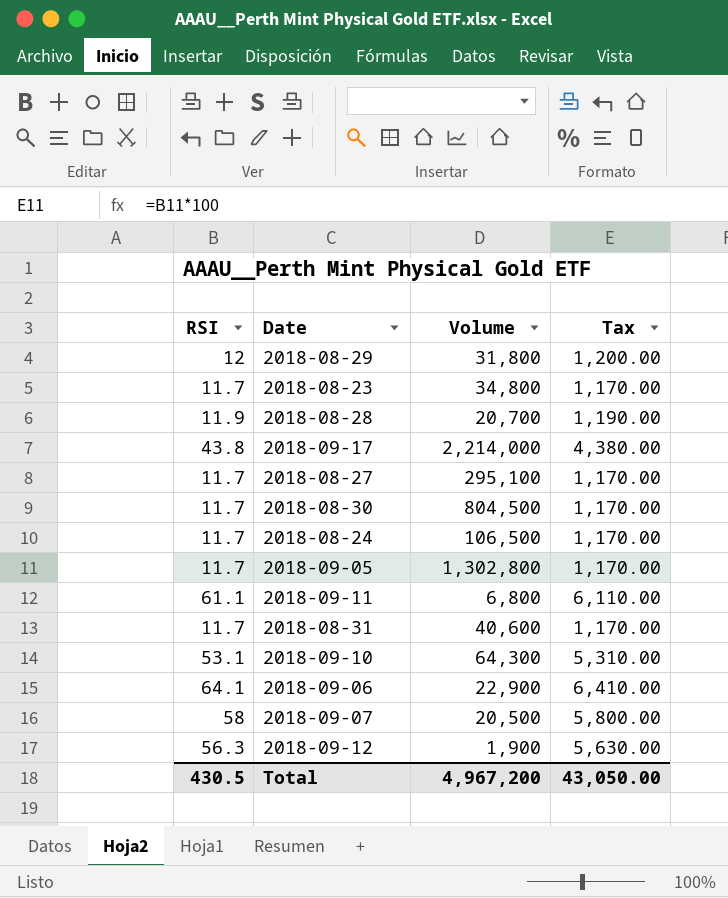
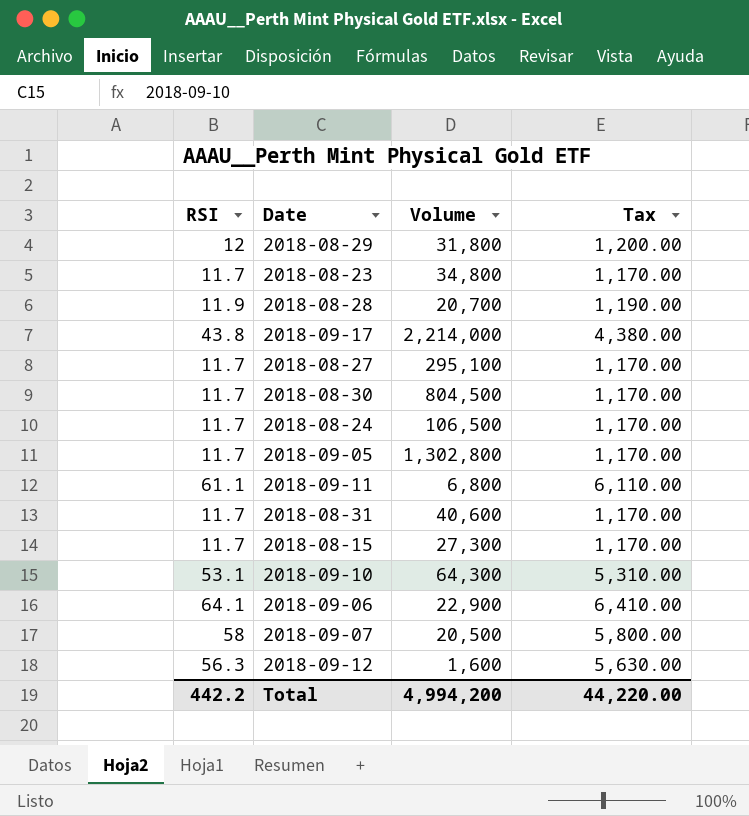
row 2018-08-15: none -> 11.7 | 27,300 | 1,170.00
2018-09-12 | Volume: 1,900 -> 1,600
Total | RSI: 430.5 -> 442.2
Total | Volume: 4,967,200 -> 4,994,200
Total | Tax: 43,050.00 -> 44,220.00

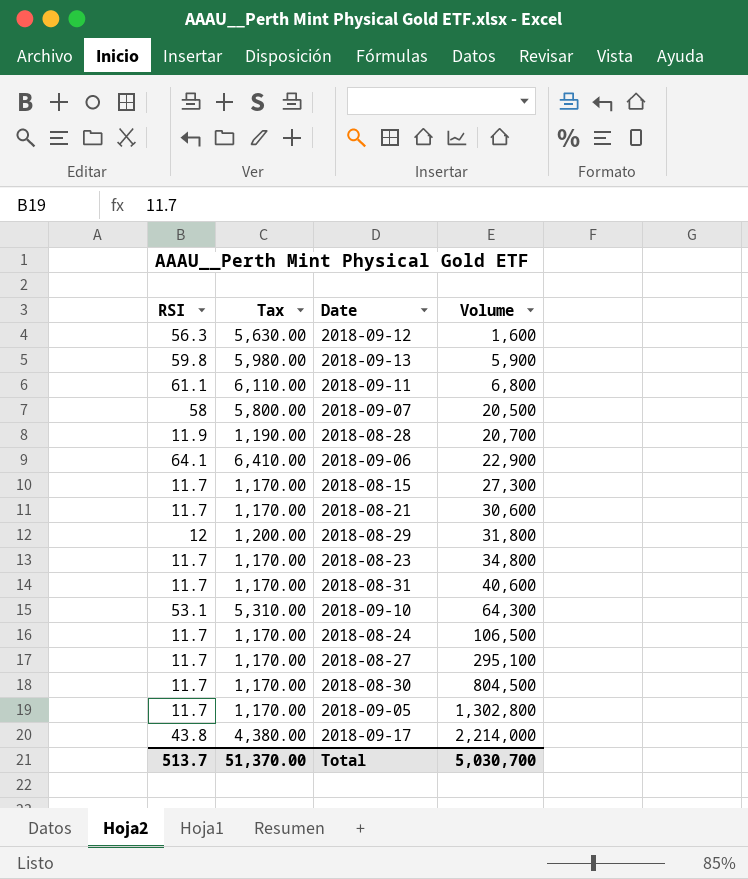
row order: none -> Volume ascending
column Tax | position: 4 -> 2
row 2018-09-13: none -> 59.8 | 5,980.00 | 5,900
row 2018-08-21: none -> 11.7 | 1,170.00 | 30,600
Total | RSI: 442.2 -> 513.7
Total | Tax: 44,220.00 -> 51,370.00
Total | Volume: 4,994,200 -> 5,030,700

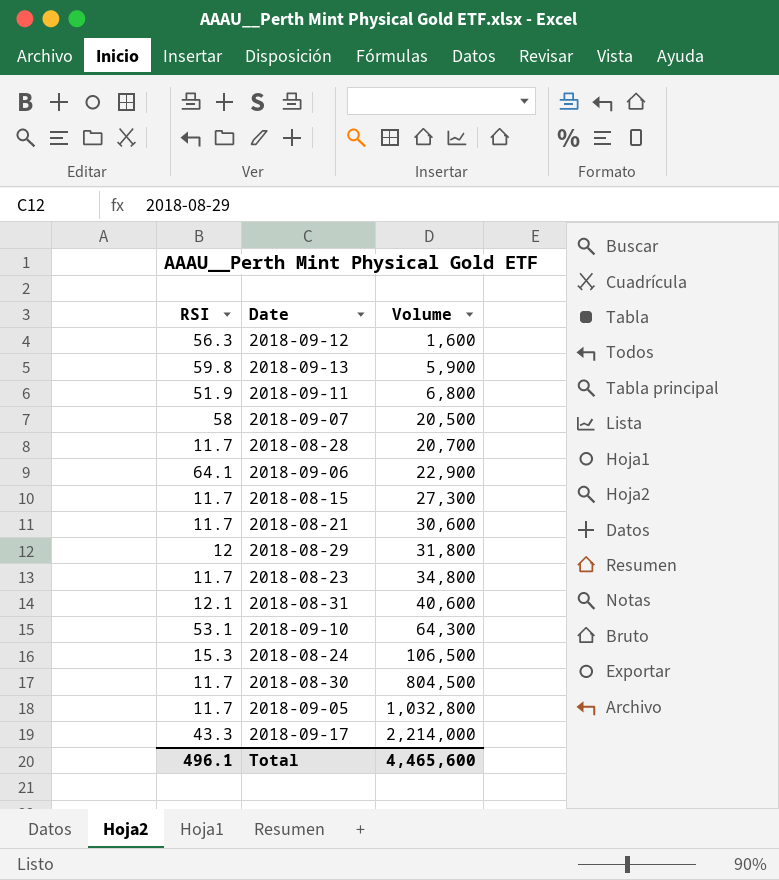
column Tax | formula: [RSI] * 100 -> none
row 2018-08-27: 11.7 | 1,170.00 | 295,100 -> none
2018-09-11 | RSI: 61.1 -> 51.9
2018-08-28 | RSI: 11.9 -> 11.7
2018-08-31 | RSI: 11.7 -> 12.1
2018-08-24 | RSI: 11.7 -> 15.3
2018-09-05 | Volume: 1,302,800 -> 1,032,800
2018-09-17 | RSI: 43.8 -> 43.3
Total | RSI: 513.7 -> 496.1
Total | Volume: 5,030,700 -> 4,465,600

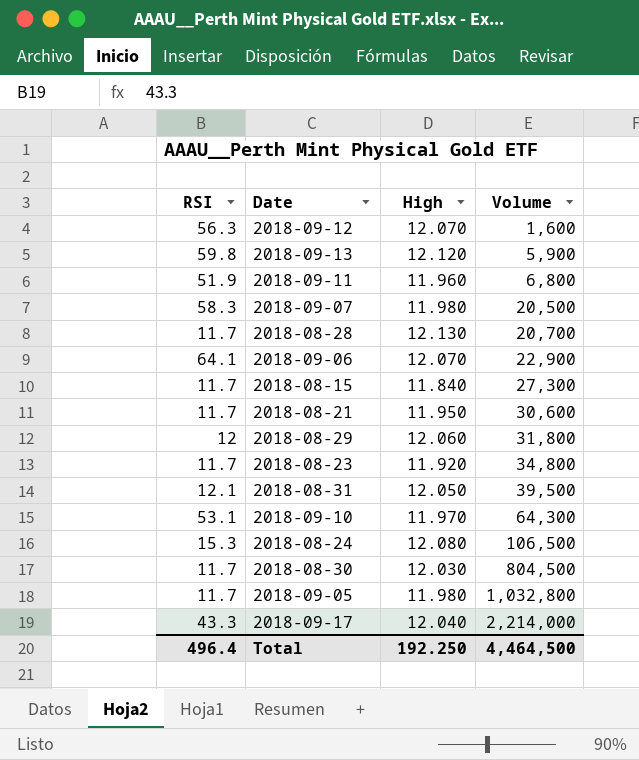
column High | position: none -> 3
2018-09-07 | RSI: 58 -> 58.3
2018-08-31 | Volume: 40,600 -> 39,500
Total | RSI: 496.1 -> 496.4
Total | Volume: 4,465,600 -> 4,464,500

